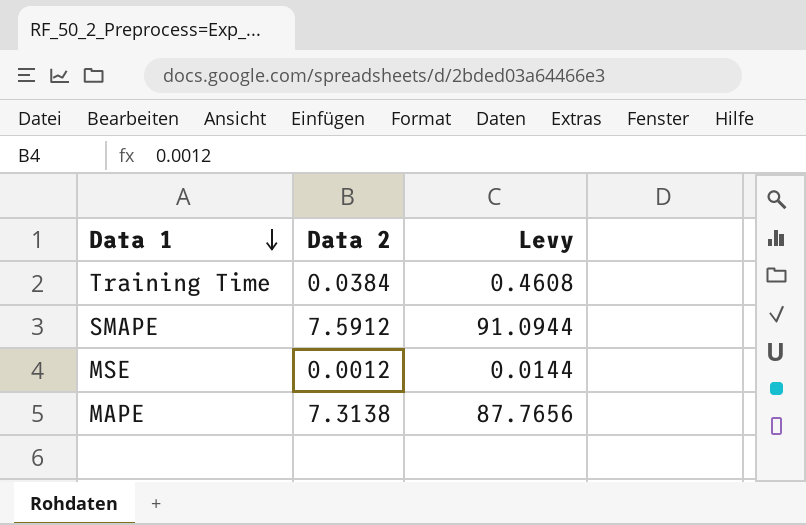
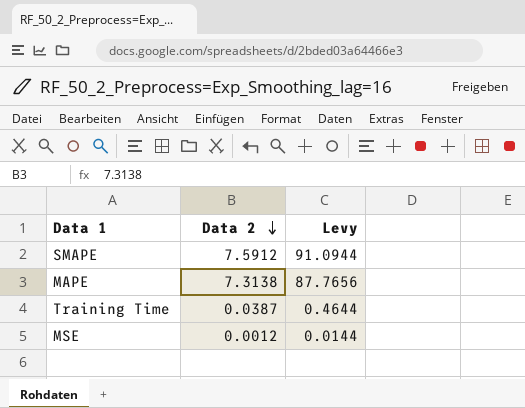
row order: Data 1 descending -> Data 2 descending
Training Time | Data 2: 0.0384 -> 0.0387
Training Time | Levy: 0.4608 -> 0.4644

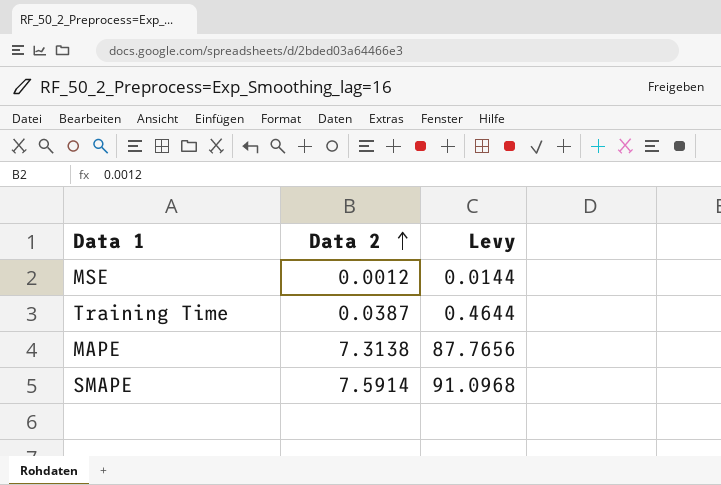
row order: Data 2 descending -> Data 2 ascending
SMAPE | Data 2: 7.5912 -> 7.5914
SMAPE | Levy: 91.0944 -> 91.0968

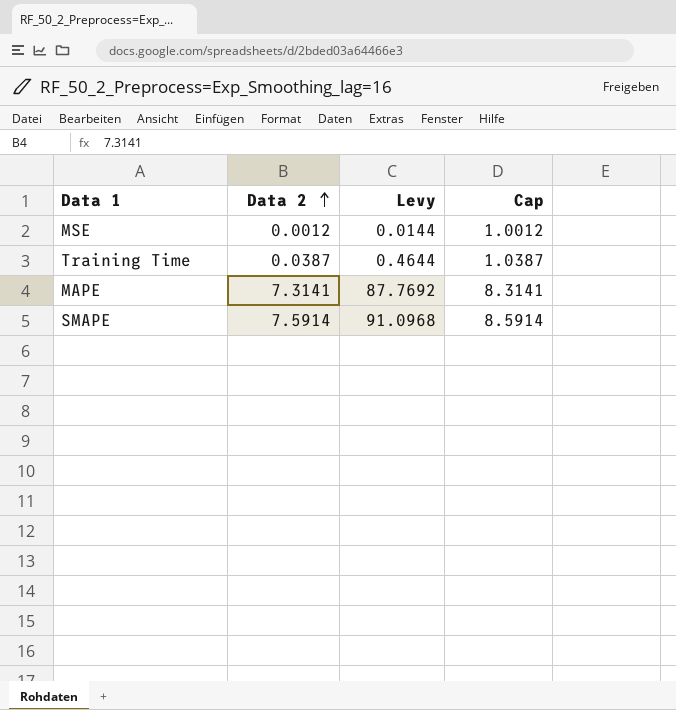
column Cap | formula: none -> [Data 2] + 1
MAPE | Data 2: 7.3138 -> 7.3141
MAPE | Levy: 87.7656 -> 87.7692

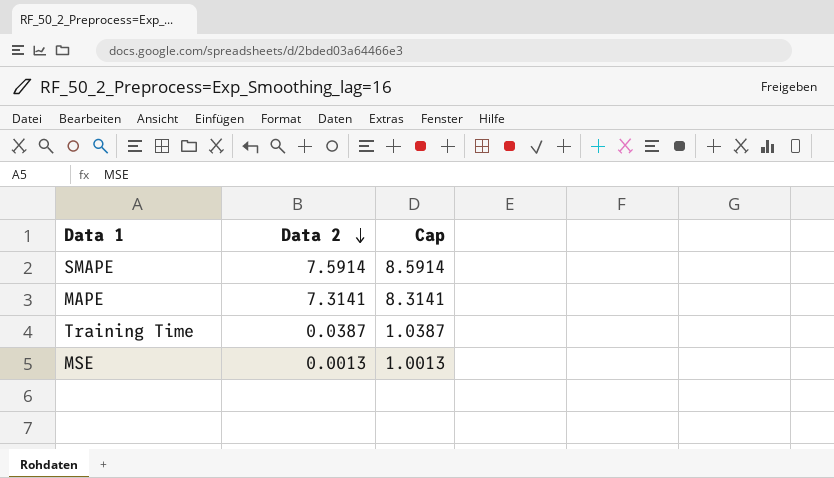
row order: Data 2 ascending -> Data 2 descending
column Levy | formula: [Data 2] * 12 -> none
MSE | Data 2: 0.0012 -> 0.0013
MSE | Cap: 1.0012 -> 1.0013

